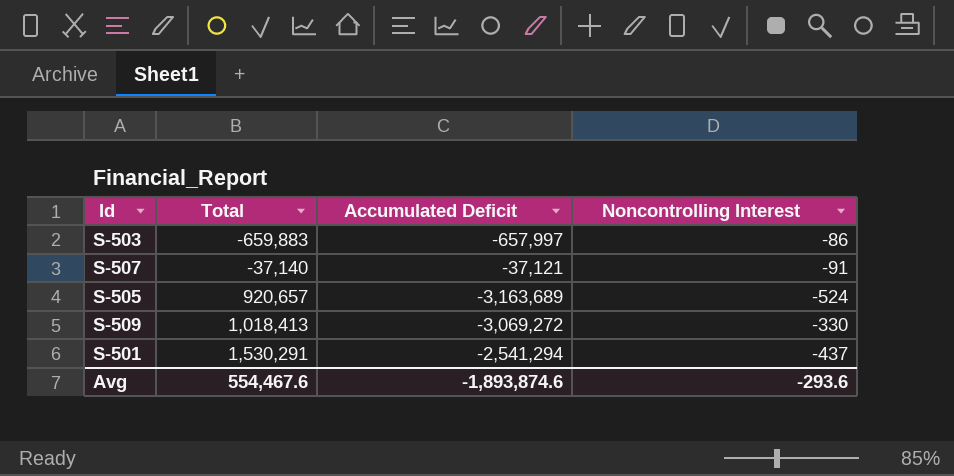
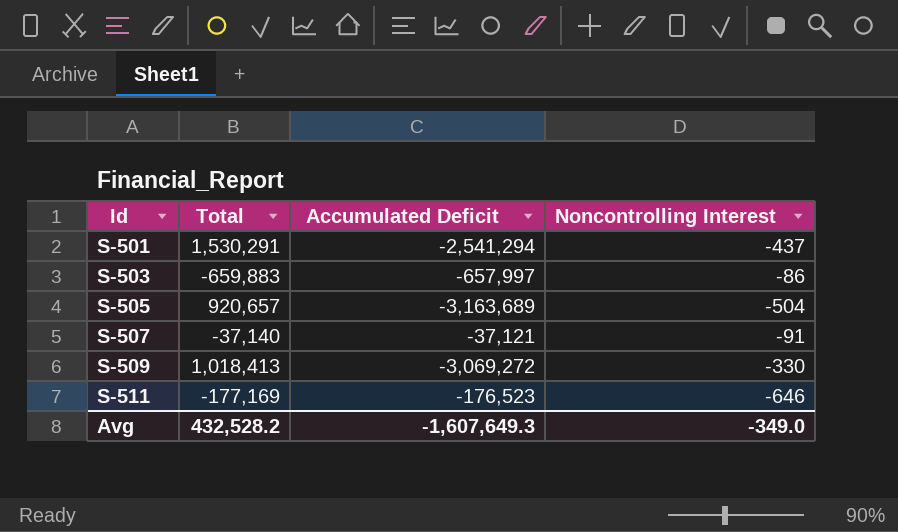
row order: Total ascending -> Id ascending
S-505 | Noncontrolling Interest: -524 -> -504
row S-511: none -> -177,169 | -176,523 | -646
Avg | Total: 554,467.6 -> 432,528.2
Avg | Accumulated Deficit: -1,893,874.6 -> -1,607,649.3
Avg | Noncontrolling Interest: -293.6 -> -349.0

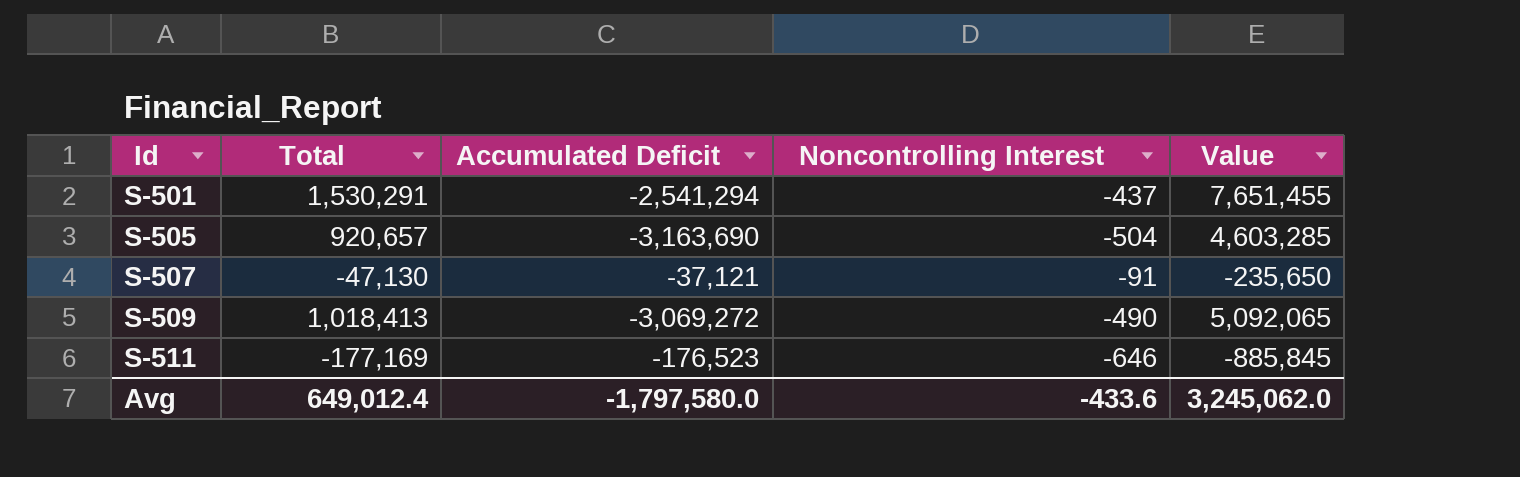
column Value | formula: none -> [Total] * 5
row S-503: -659,883 | -657,997 | -86 -> none
S-505 | Accumulated Deficit: -3,163,689 -> -3,163,690
S-507 | Total: -37,140 -> -47,130
S-509 | Noncontrolling Interest: -330 -> -490
Avg | Total: 432,528.2 -> 649,012.4
Avg | Accumulated Deficit: -1,607,649.3 -> -1,797,580.0
Avg | Noncontrolling Interest: -349.0 -> -433.6

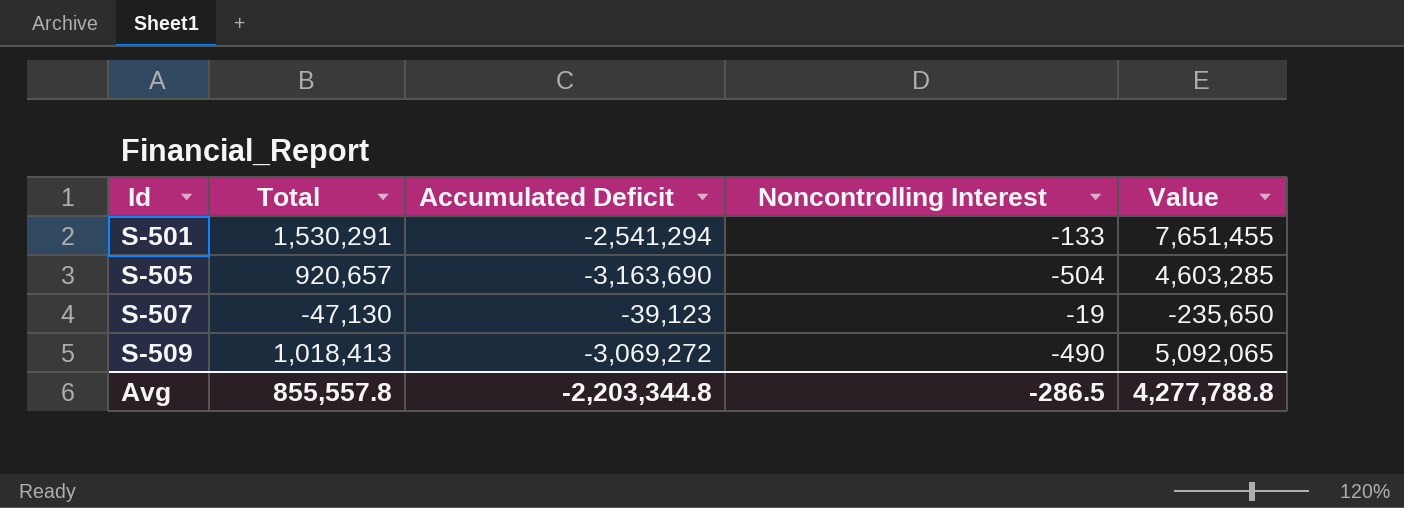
row S-511: -177,169 | -176,523 | -646 | -885,845 -> none
S-501 | Noncontrolling Interest: -437 -> -133
S-507 | Accumulated Deficit: -37,121 -> -39,123
S-507 | Noncontrolling Interest: -91 -> -19
Avg | Total: 649,012.4 -> 855,557.8
Avg | Accumulated Deficit: -1,797,580.0 -> -2,203,344.8
Avg | Noncontrolling Interest: -433.6 -> -286.5
Avg | Value: 3,245,062.0 -> 4,277,788.8

